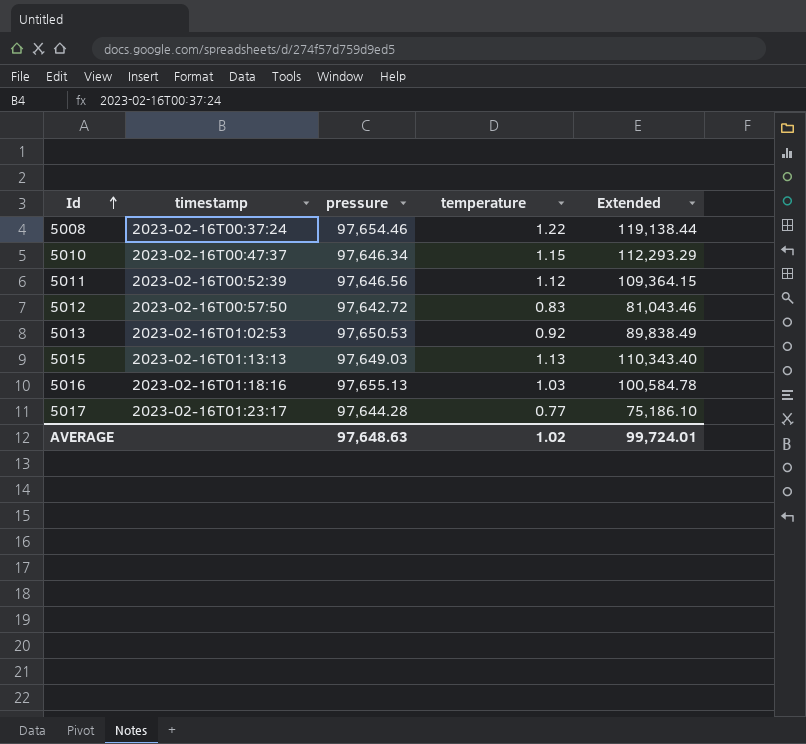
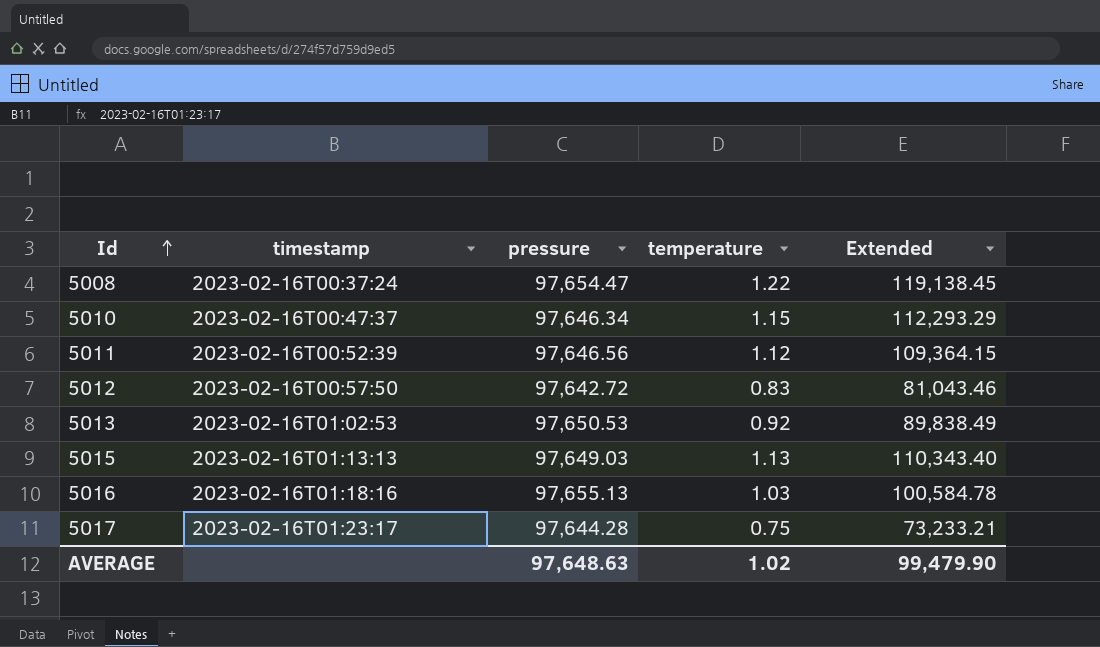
5008 | pressure: 97,654.46 -> 97,654.47
5008 | Extended: 119,138.44 -> 119,138.45
5017 | temperature: 0.77 -> 0.75
5017 | Extended: 75,186.10 -> 73,233.21
AVERAGE | Extended: 99,724.01 -> 99,479.90

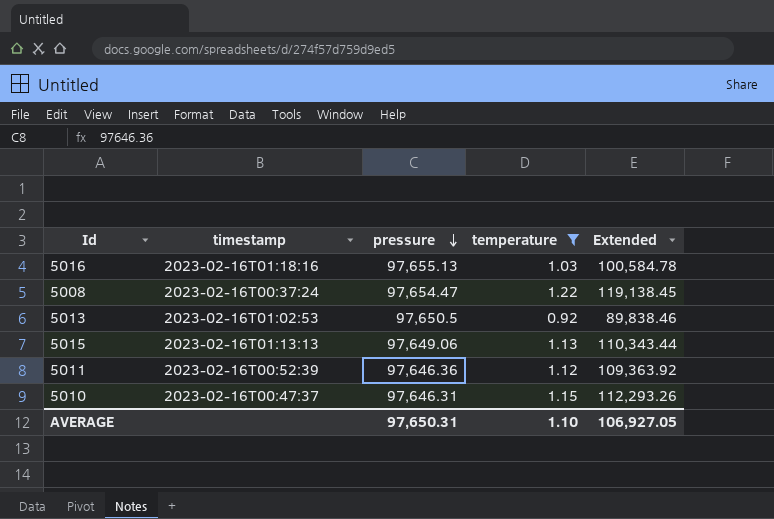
filter: none -> temperature >= 0.92
row order: Id ascending -> pressure descending
5013 | pressure: 97,650.53 -> 97,650.5
5013 | Extended: 89,838.49 -> 89,838.46
5015 | pressure: 97,649.03 -> 97,649.06
5015 | Extended: 110,343.40 -> 110,343.44
5011 | pressure: 97,646.56 -> 97,646.36
5011 | Extended: 109,364.15 -> 109,363.92
5010 | pressure: 97,646.34 -> 97,646.31
5010 | Extended: 112,293.29 -> 112,293.26
AVERAGE | pressure: 97,648.63 -> 97,650.31
AVERAGE | temperature: 1.02 -> 1.10
AVERAGE | Extended: 99,479.90 -> 106,927.05

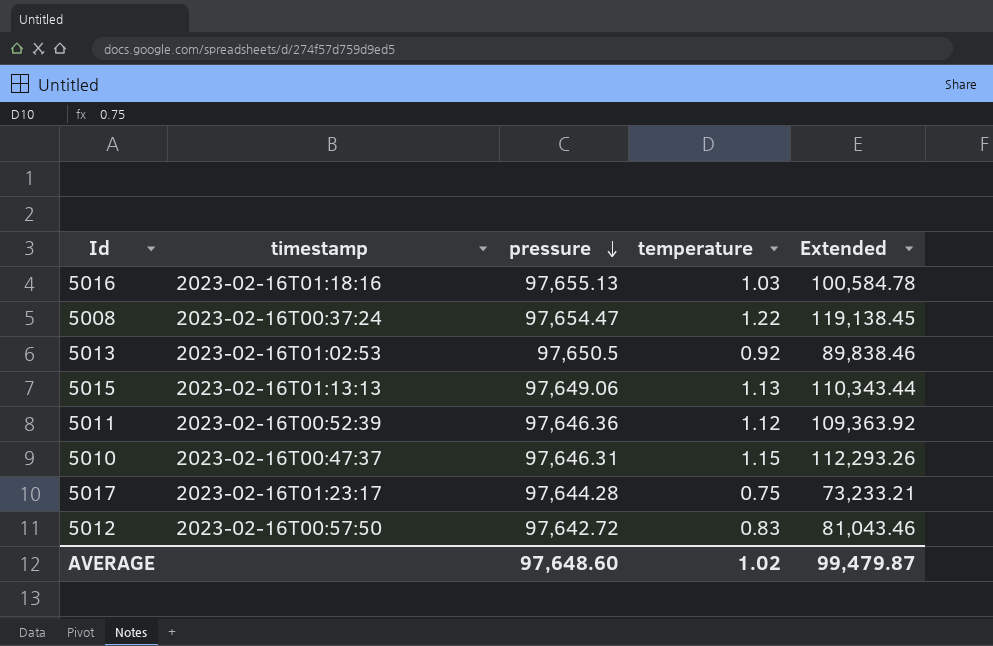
filter: temperature >= 0.92 -> none
AVERAGE | pressure: 97,650.31 -> 97,648.60
AVERAGE | temperature: 1.10 -> 1.02
AVERAGE | Extended: 106,927.05 -> 99,479.87

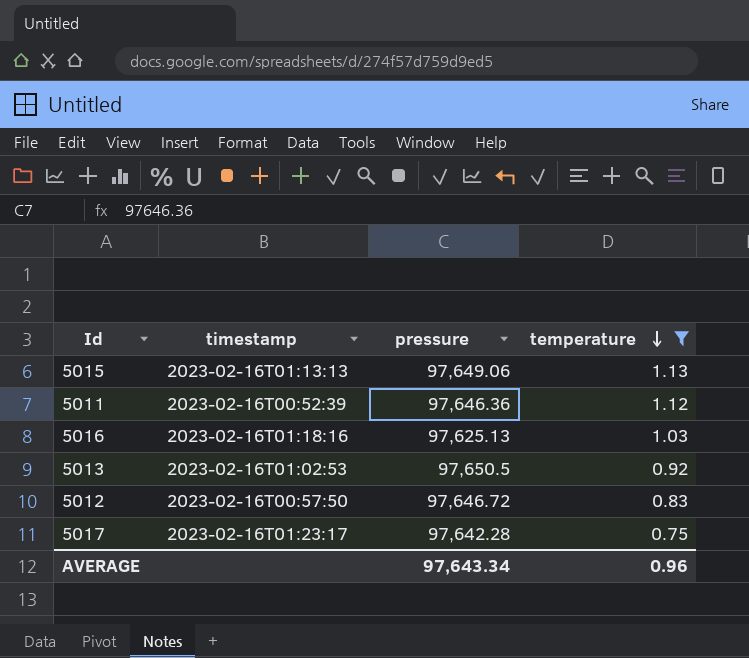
filter: none -> temperature <= 1.13
row order: pressure descending -> temperature descending
column Extended | formula: [pressure] * [temperature] -> none
5016 | pressure: 97,655.13 -> 97,625.13
5012 | pressure: 97,642.72 -> 97,646.72
5017 | pressure: 97,644.28 -> 97,642.28
AVERAGE | pressure: 97,648.60 -> 97,643.34
AVERAGE | temperature: 1.02 -> 0.96

